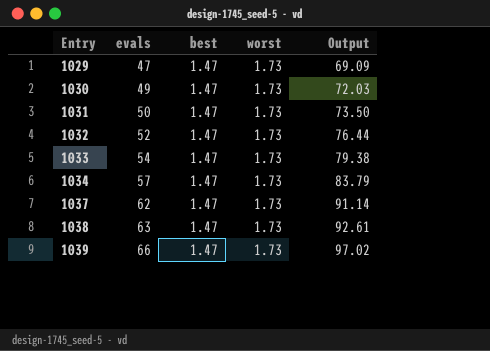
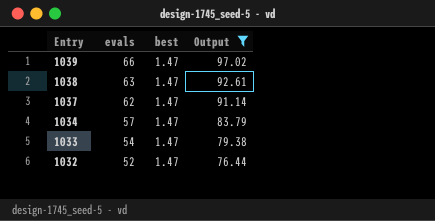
filter: none -> Output >= 76.44
row order: Entry ascending -> Entry descending
column worst | position: 4 -> none

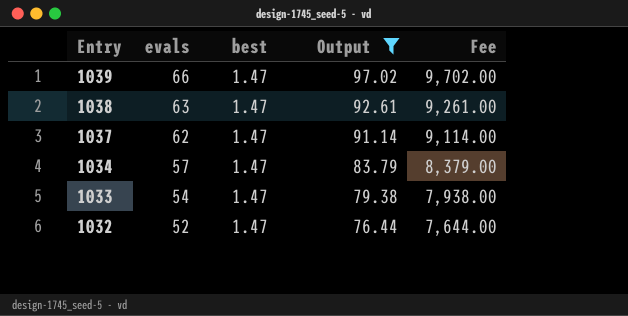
column Fee | formula: none -> [Output] * 100

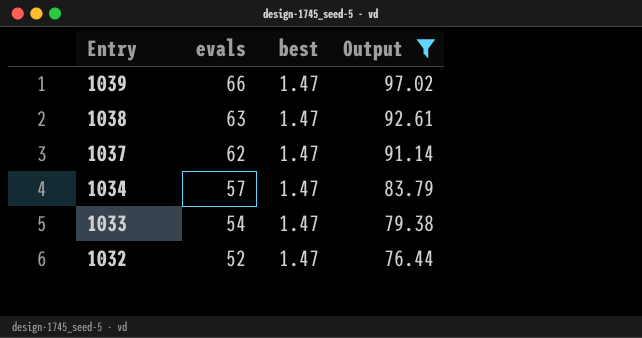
column Fee | formula: [Output] * 100 -> none

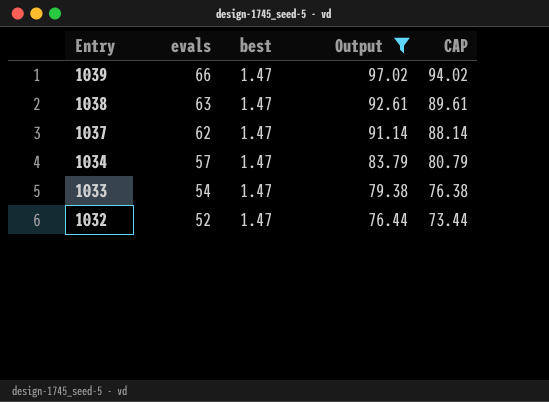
column CAP | formula: none -> [Output] - 3

